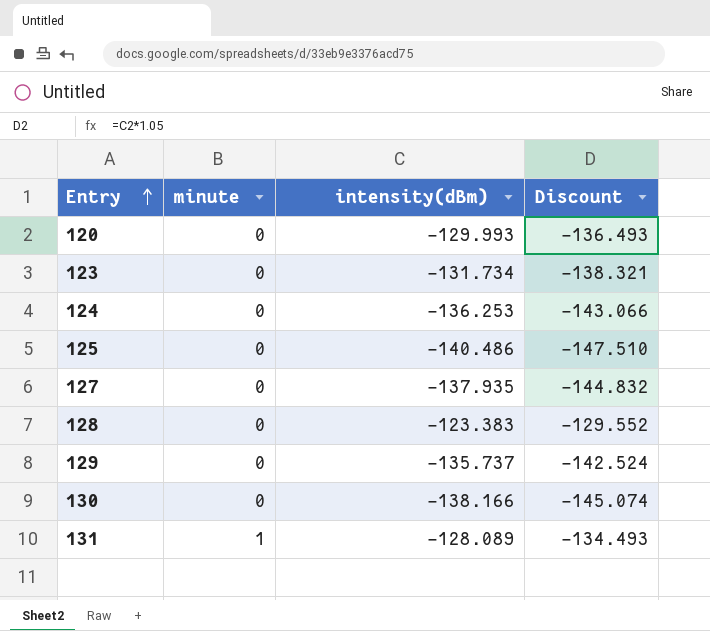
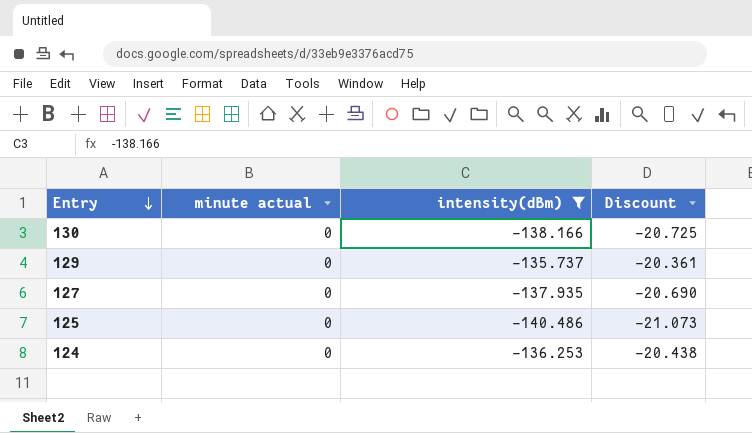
filter: none -> intensity(dBm) <= -135.737
row order: Entry ascending -> Entry descending
column name: minute -> minute actual
column Discount | formula: [intensity(dBm)] * 1.05 -> [intensity(dBm)] * 0.15

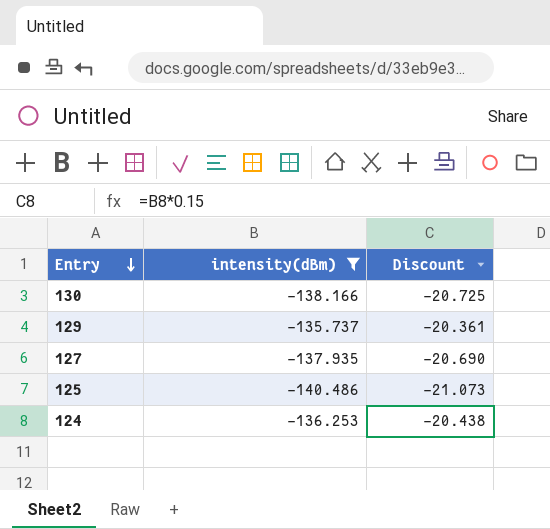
column minute actual | position: 2 -> none

